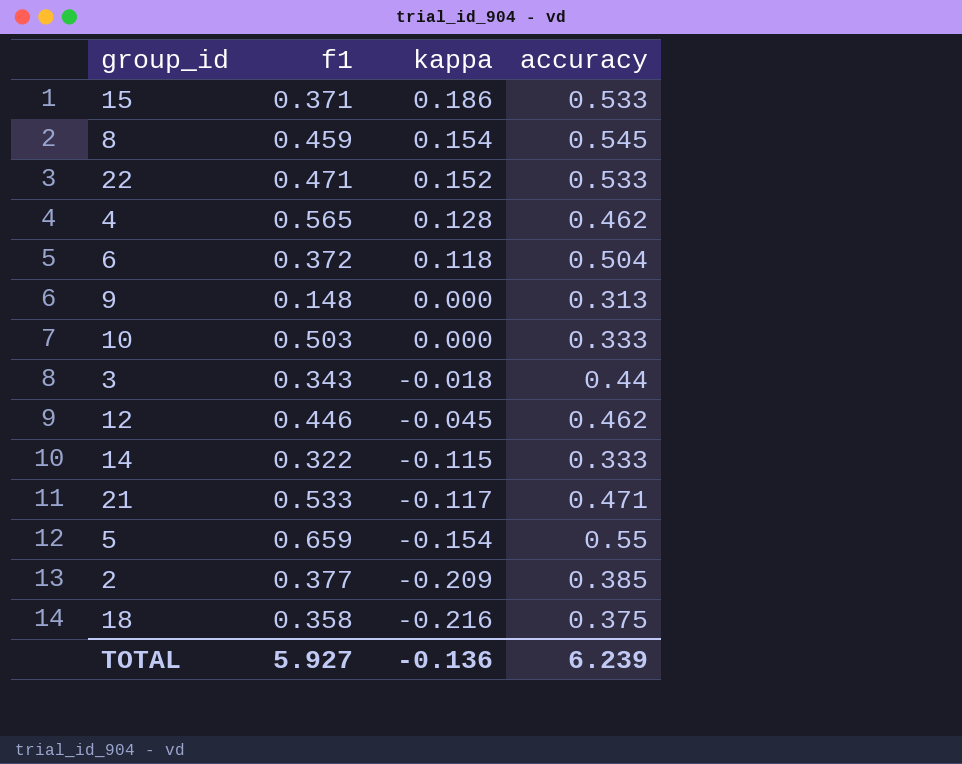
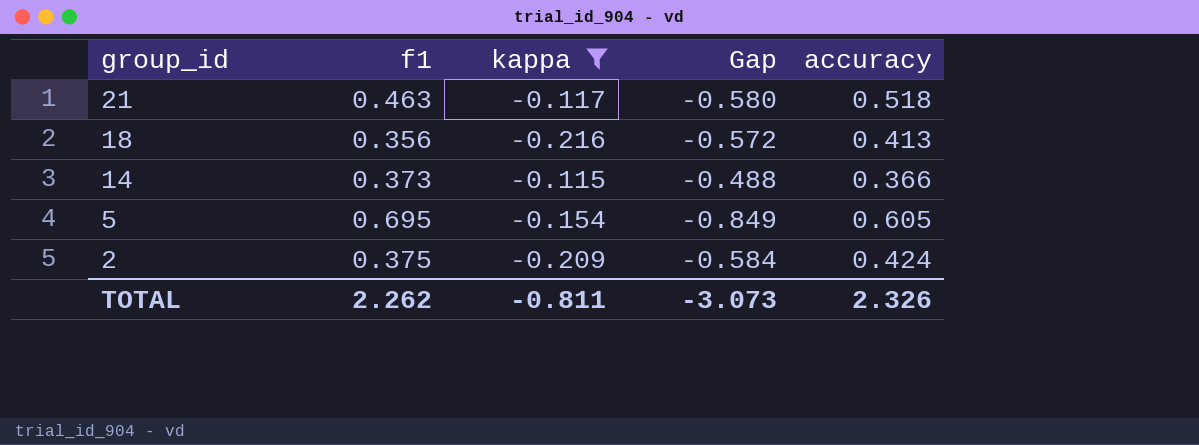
filter: none -> kappa <= -0.115
row order: kappa descending -> group_id descending
column Gap | formula: none -> [kappa] - [f1]
21 | f1: 0.533 -> 0.463
21 | accuracy: 0.471 -> 0.518
18 | f1: 0.358 -> 0.356
18 | accuracy: 0.375 -> 0.413
14 | f1: 0.322 -> 0.373
14 | accuracy: 0.333 -> 0.366
5 | f1: 0.659 -> 0.695
5 | accuracy: 0.55 -> 0.605
2 | f1: 0.377 -> 0.375
2 | accuracy: 0.385 -> 0.424
TOTAL | f1: 5.927 -> 2.262
TOTAL | kappa: -0.136 -> -0.811
TOTAL | accuracy: 6.239 -> 2.326

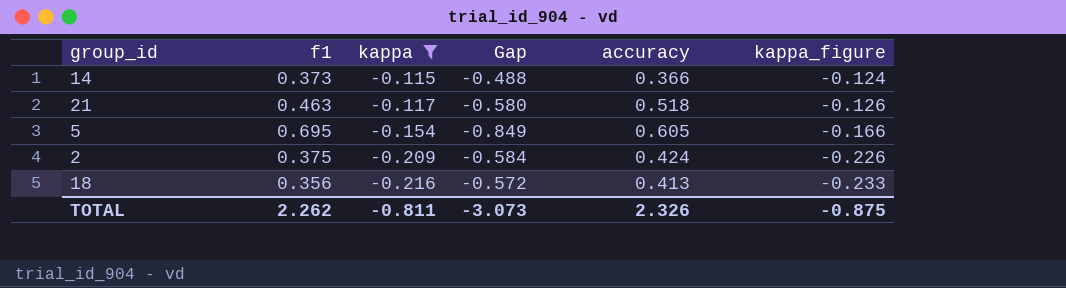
row order: group_id descending -> kappa descending
column kappa_figure | formula: none -> [kappa] * 1.08

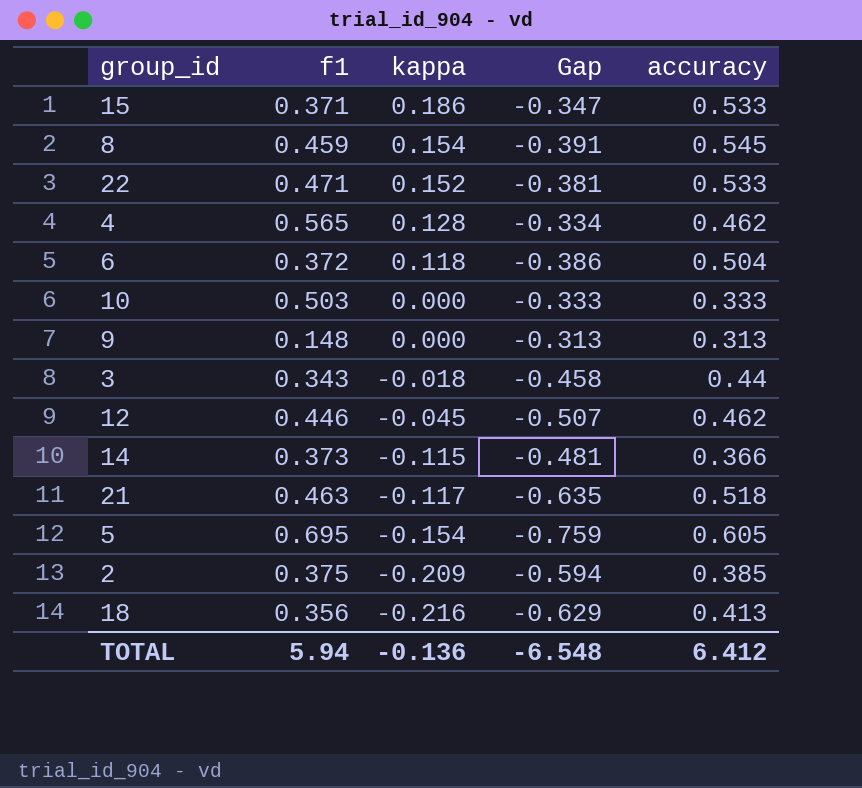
filter: kappa <= -0.115 -> none
column kappa_figure | formula: [kappa] * 1.08 -> none
column Gap | formula: [kappa] - [f1] -> [kappa] - [accuracy]
2 | accuracy: 0.424 -> 0.385
TOTAL | f1: 2.262 -> 5.94
TOTAL | kappa: -0.811 -> -0.136
TOTAL | Gap: -3.073 -> -6.548
TOTAL | accuracy: 2.326 -> 6.412

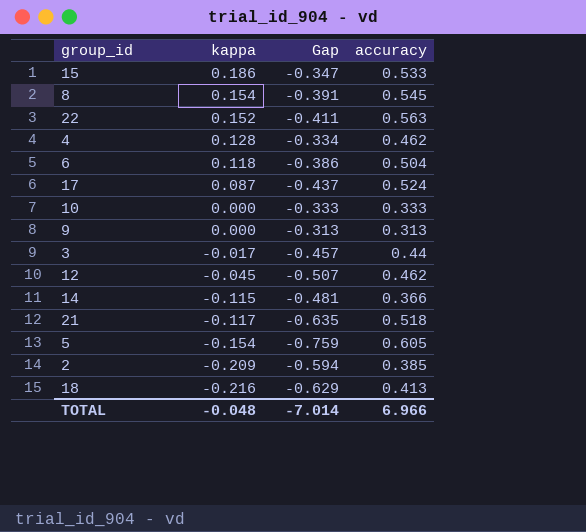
column f1 | position: 2 -> none
22 | Gap: -0.381 -> -0.411
22 | accuracy: 0.533 -> 0.563
row 17: none -> 0.087 | -0.437 | 0.524
3 | kappa: -0.018 -> -0.017
3 | Gap: -0.458 -> -0.457
TOTAL | kappa: -0.136 -> -0.048
TOTAL | Gap: -6.548 -> -7.014
TOTAL | accuracy: 6.412 -> 6.966

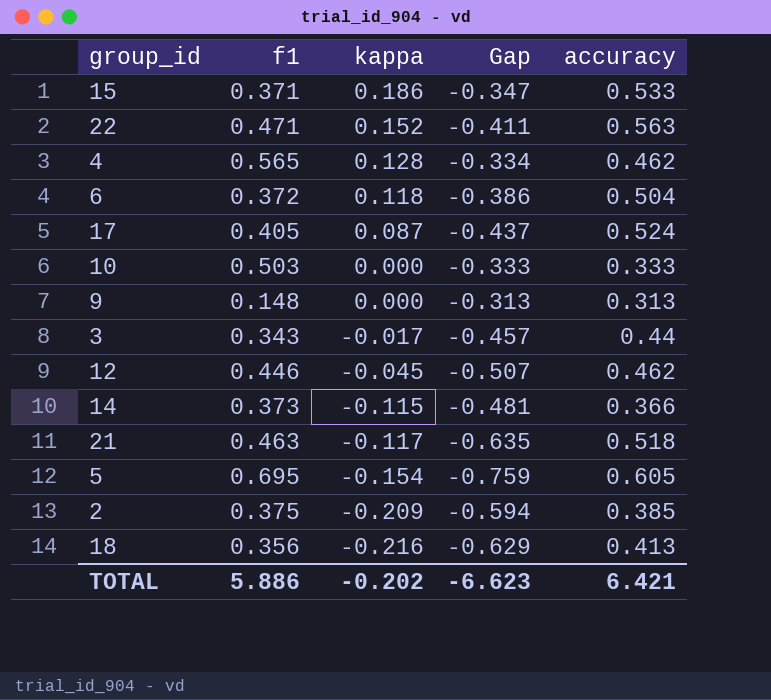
column f1 | position: none -> 2
row 8: 0.154 | -0.391 | 0.545 -> none
TOTAL | kappa: -0.048 -> -0.202
TOTAL | Gap: -7.014 -> -6.623
TOTAL | accuracy: 6.966 -> 6.421

